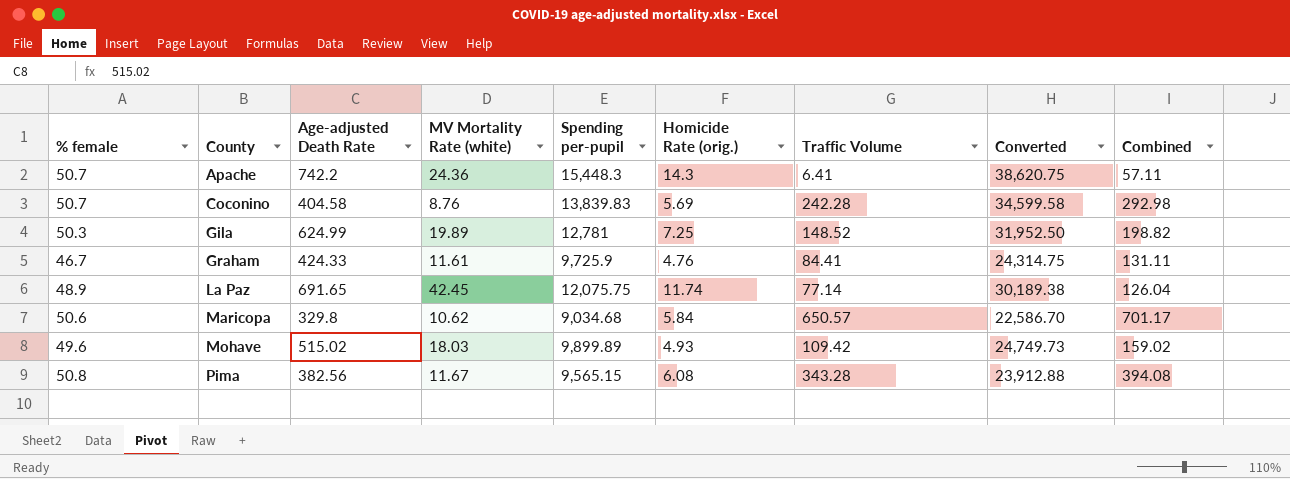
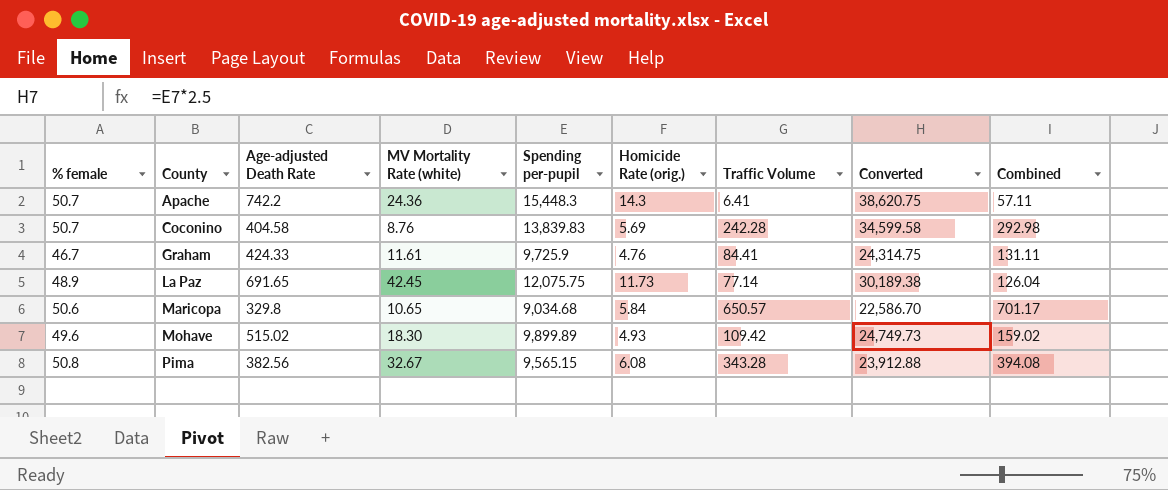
row Gila: 50.3 | 624.99 | 19.89 | 12,781 | 7.25 | 148.52 | 31,952.50 | 198.82 -> none
La Paz | Homicide Rate (orig.): 11.74 -> 11.73
Maricopa | MV Mortality Rate (white): 10.62 -> 10.65
Mohave | MV Mortality Rate (white): 18.03 -> 18.30
Pima | MV Mortality Rate (white): 11.67 -> 32.67

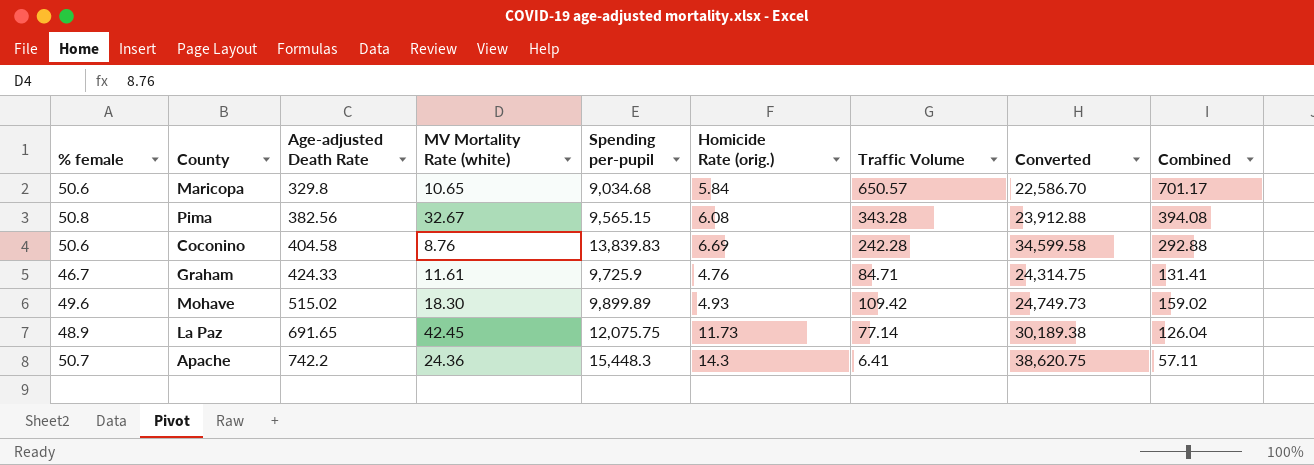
row order: County ascending -> Age-adjusted Death Rate ascending
Coconino | % female: 50.7 -> 50.6
Coconino | Homicide Rate (orig.): 5.69 -> 6.69
Coconino | Combined: 292.98 -> 292.88
Graham | Traffic Volume: 84.41 -> 84.71
Graham | Combined: 131.11 -> 131.41

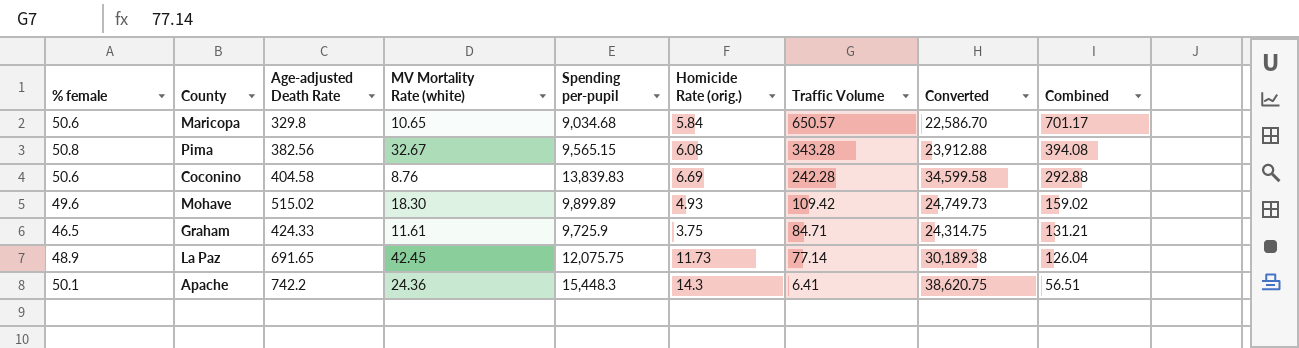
row order: Age-adjusted Death Rate ascending -> Traffic Volume descending
Graham | % female: 46.7 -> 46.5
Graham | Homicide Rate (orig.): 4.76 -> 3.75
Graham | Combined: 131.41 -> 131.21
Apache | % female: 50.7 -> 50.1
Apache | Combined: 57.11 -> 56.51

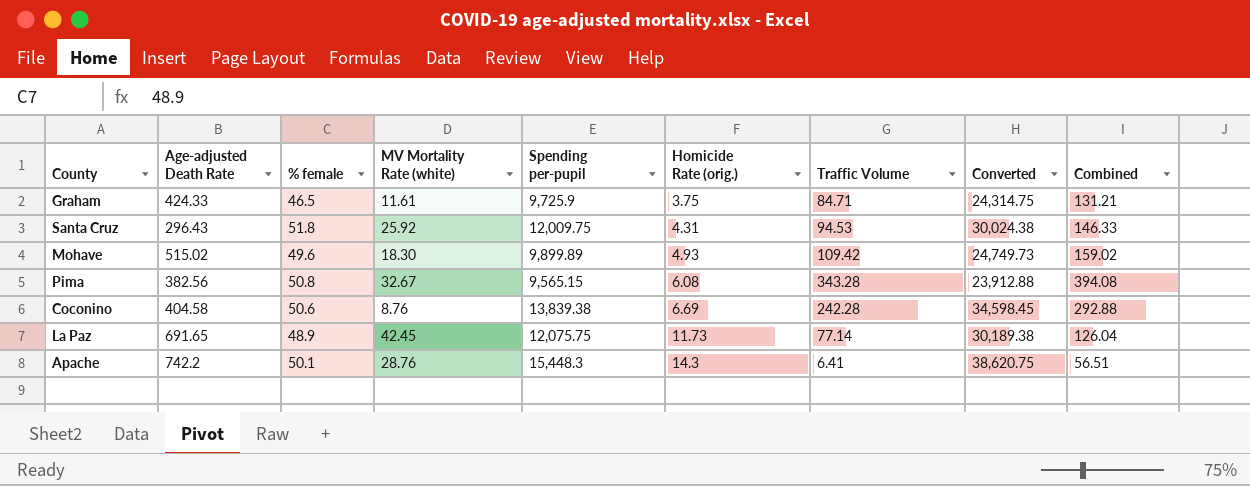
row order: Traffic Volume descending -> Homicide Rate (orig.) ascending
column % female | position: 1 -> 3
row Maricopa: 50.6 | 329.8 | 10.65 | 9,034.68 | 5.84 | 650.57 | 22,586.70 | 701.17 -> none
row Santa Cruz: none -> 296.43 | 51.8 | 25.92 | 12,009.75 | 4.31 | 94.53 | 30,024.38 | 146.33
Coconino | Spending per-pupil: 13,839.83 -> 13,839.38
Coconino | Converted: 34,599.58 -> 34,598.45
Apache | MV Mortality Rate (white): 24.36 -> 28.76

